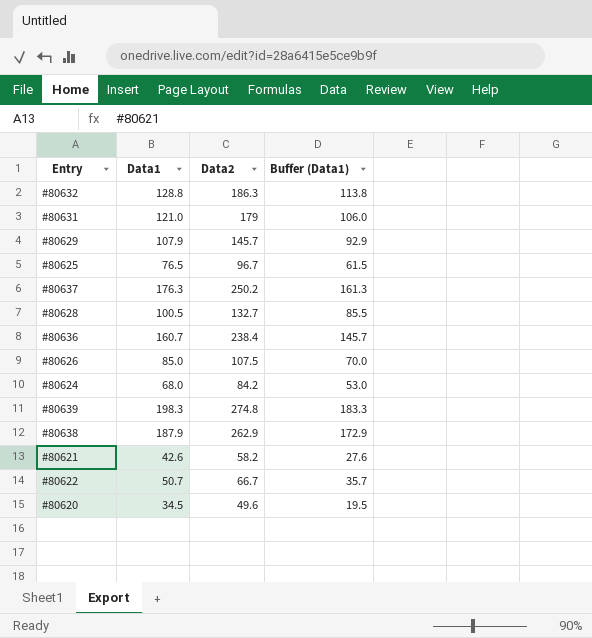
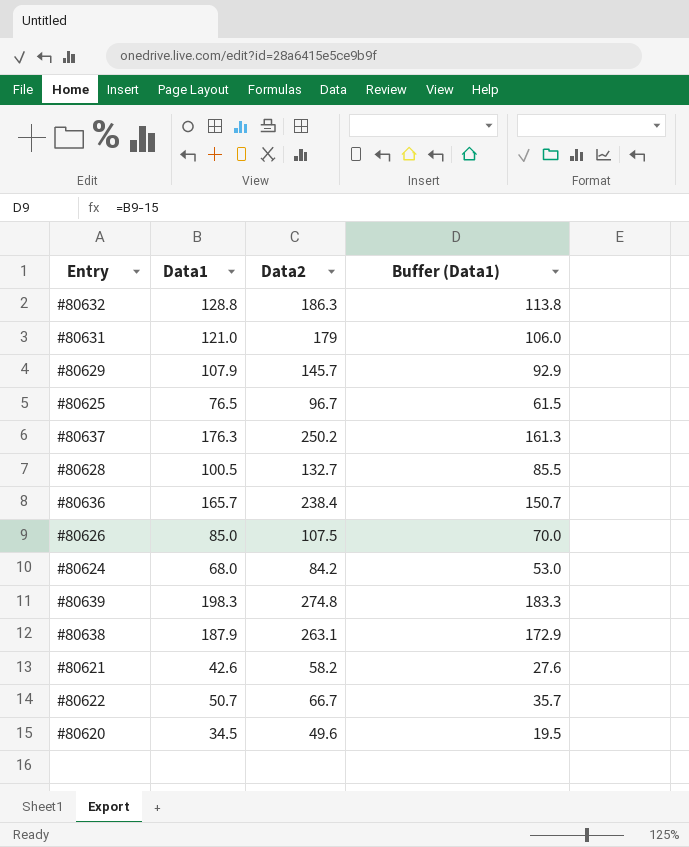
#80636 | Data1: 160.7 -> 165.7
#80636 | Buffer (Data1): 145.7 -> 150.7
#80638 | Data2: 262.9 -> 263.1

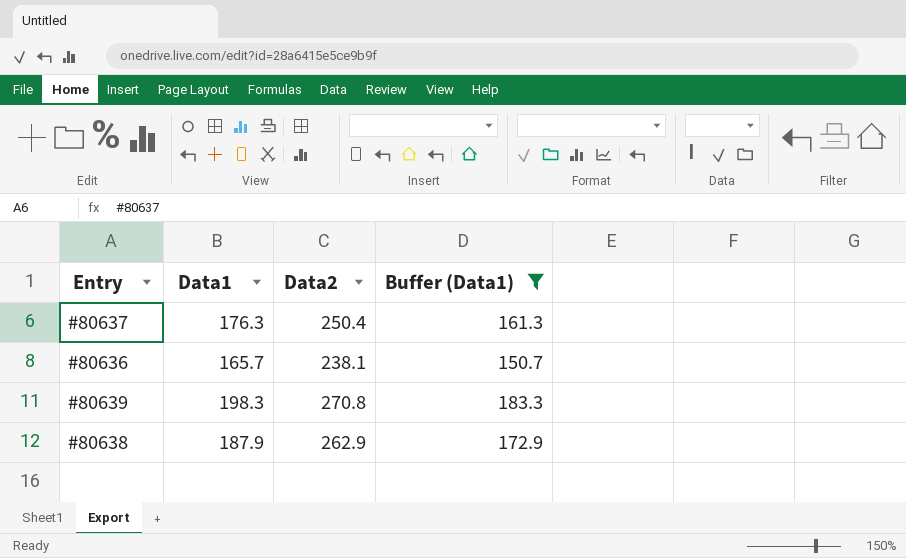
filter: none -> Buffer (Data1) >= 150.7
#80637 | Data2: 250.2 -> 250.4
#80636 | Data2: 238.4 -> 238.1
#80639 | Data2: 274.8 -> 270.8
#80638 | Data2: 263.1 -> 262.9

